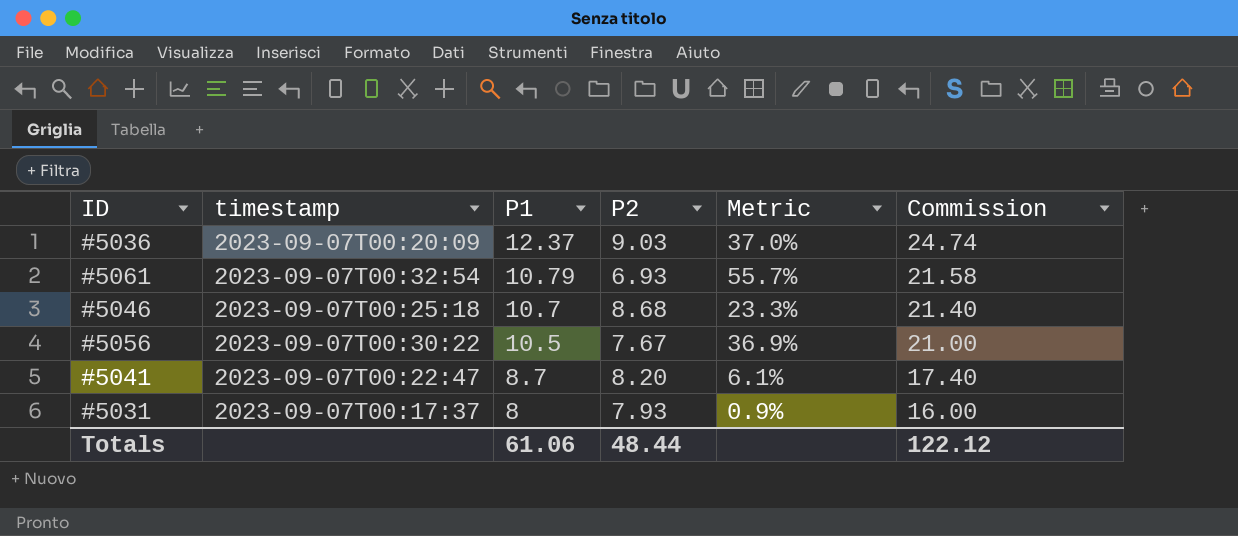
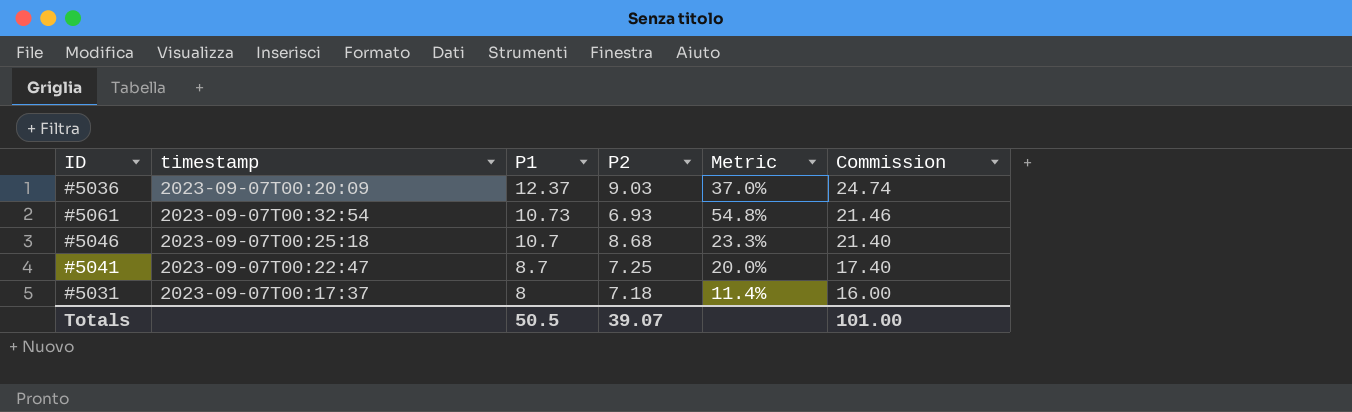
row #5056: 2023-09-07T00:30:22 | 10.5 | 7.67 | 36.9% | 21.00 -> none
#5061 | P1: 10.79 -> 10.73
#5061 | Metric: 55.7% -> 54.8%
#5061 | Commission: 21.58 -> 21.46
#5041 | P2: 8.20 -> 7.25
#5041 | Metric: 6.1% -> 20.0%
#5031 | P2: 7.93 -> 7.18
#5031 | Metric: 0.9% -> 11.4%
Totals | P1: 61.06 -> 50.5
Totals | P2: 48.44 -> 39.07
Totals | Commission: 122.12 -> 101.00

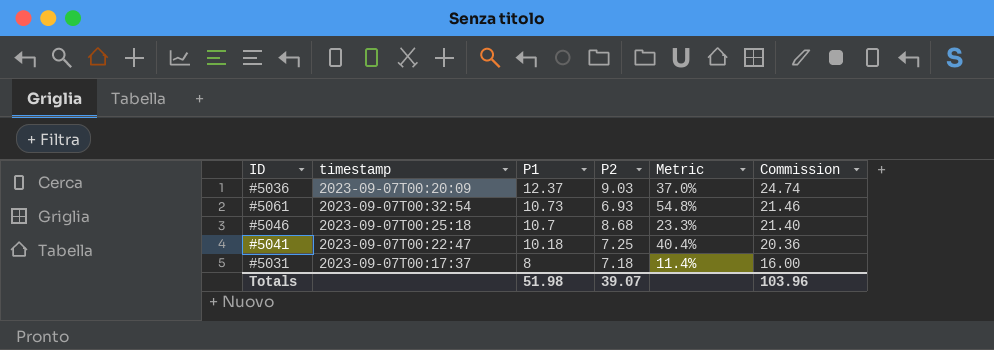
#5041 | P1: 8.7 -> 10.18
#5041 | Metric: 20.0% -> 40.4%
#5041 | Commission: 17.40 -> 20.36
Totals | P1: 50.5 -> 51.98
Totals | Commission: 101.00 -> 103.96

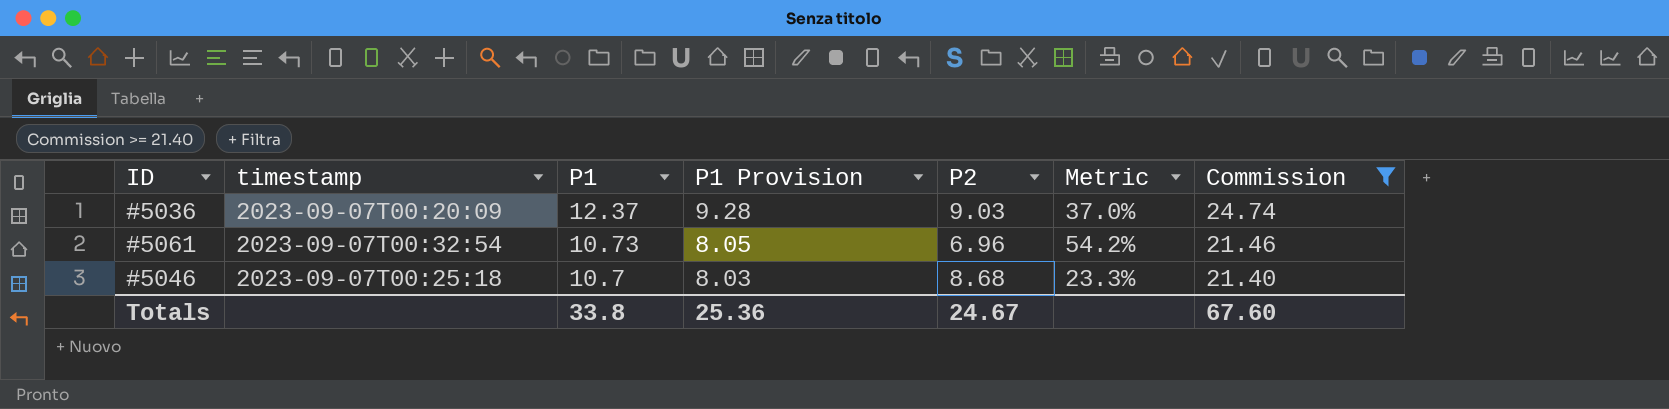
filter: none -> Commission >= 21.40
column P1 Provision | formula: none -> [P1] * 0.75
#5061 | P2: 6.93 -> 6.96
#5061 | Metric: 54.8% -> 54.2%
Totals | P1: 51.98 -> 33.8
Totals | P2: 39.07 -> 24.67
Totals | Commission: 103.96 -> 67.60

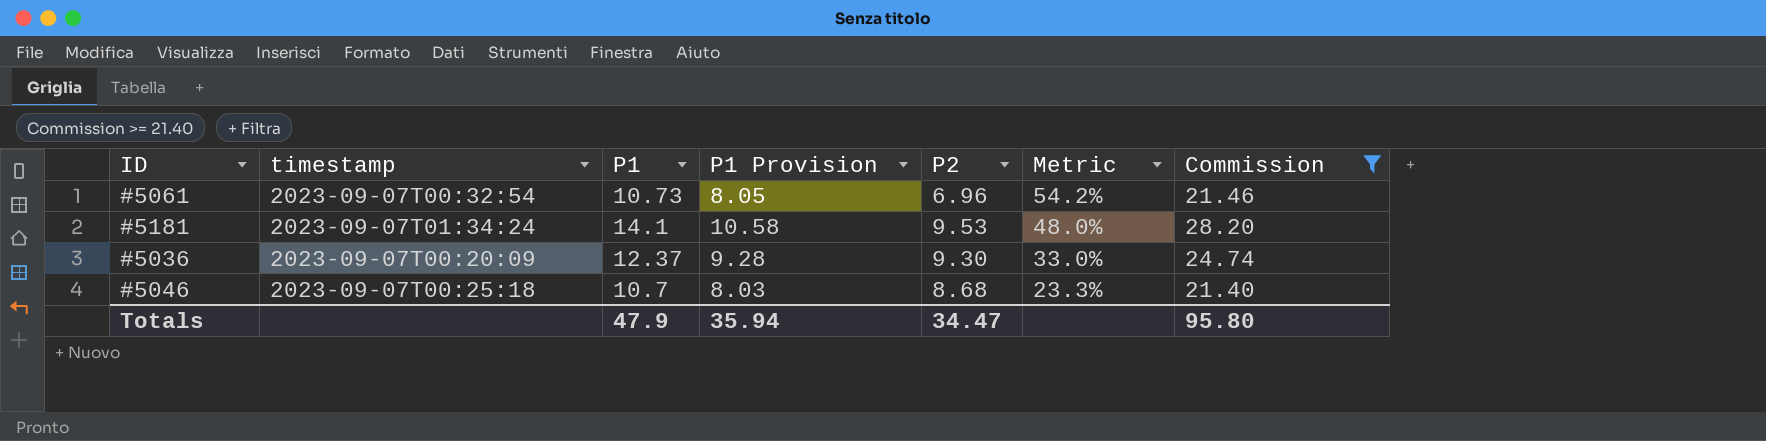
row order: P1 descending -> Metric descending
row #5181: none -> 2023-09-07T01:34:24 | 14.1 | 10.58 | 9.53 | 48.0% | 28.20
#5036 | P2: 9.03 -> 9.30
#5036 | Metric: 37.0% -> 33.0%
Totals | P1: 33.8 -> 47.9
Totals | P1 Provision: 25.36 -> 35.94
Totals | P2: 24.67 -> 34.47
Totals | Commission: 67.60 -> 95.80

